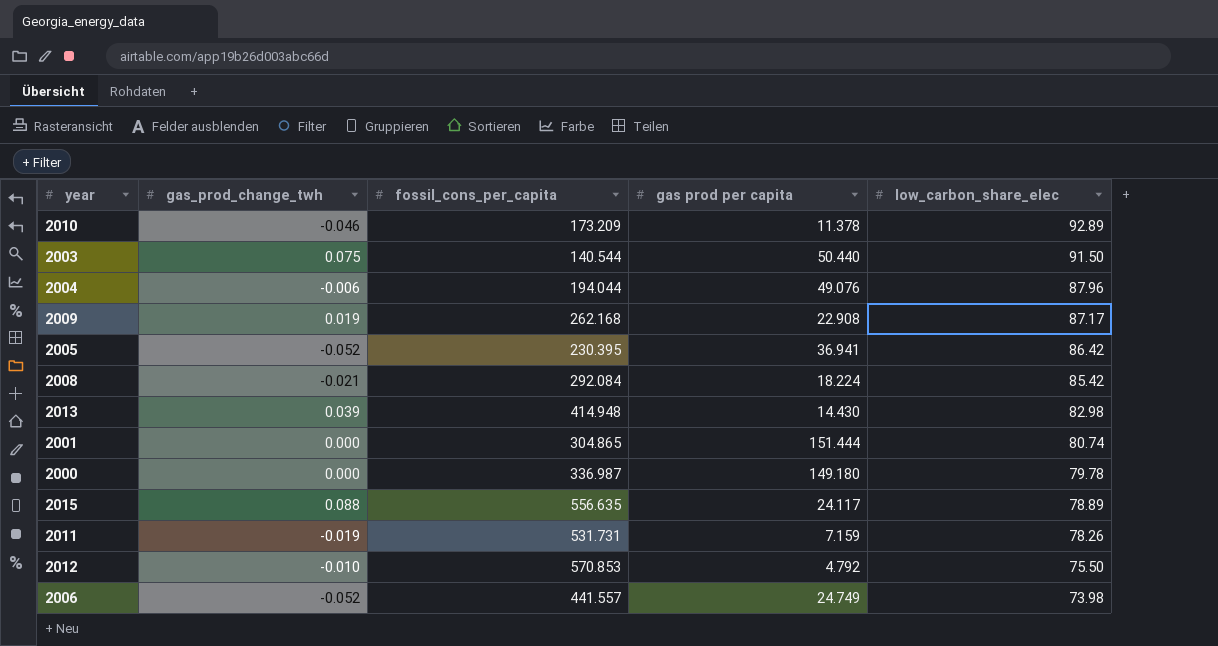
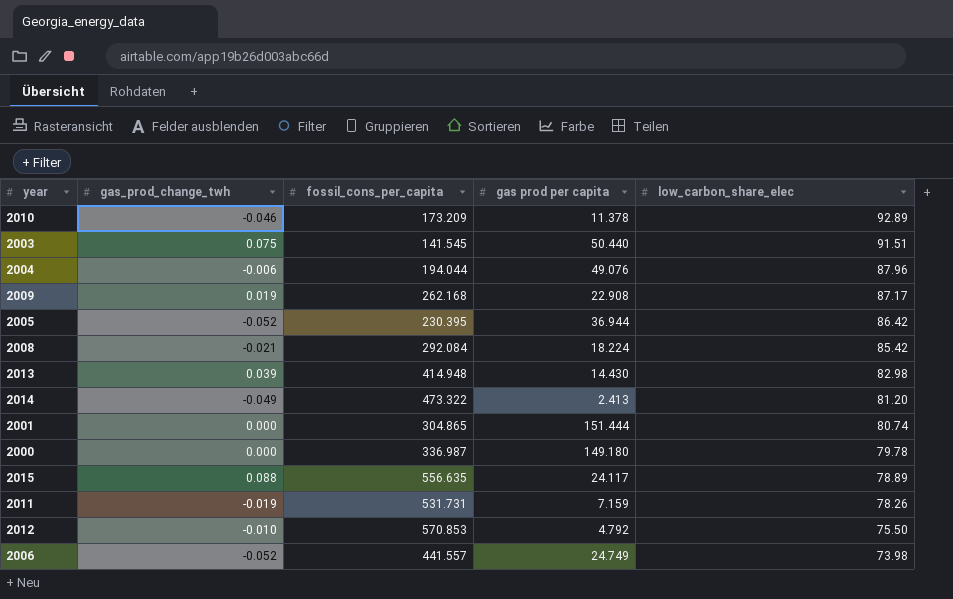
2003 | fossil_cons_per_capita: 140.544 -> 141.545
2003 | low_carbon_share_elec: 91.50 -> 91.51
2005 | gas prod per capita: 36.941 -> 36.944
row 2014: none -> -0.049 | 473.322 | 2.413 | 81.20

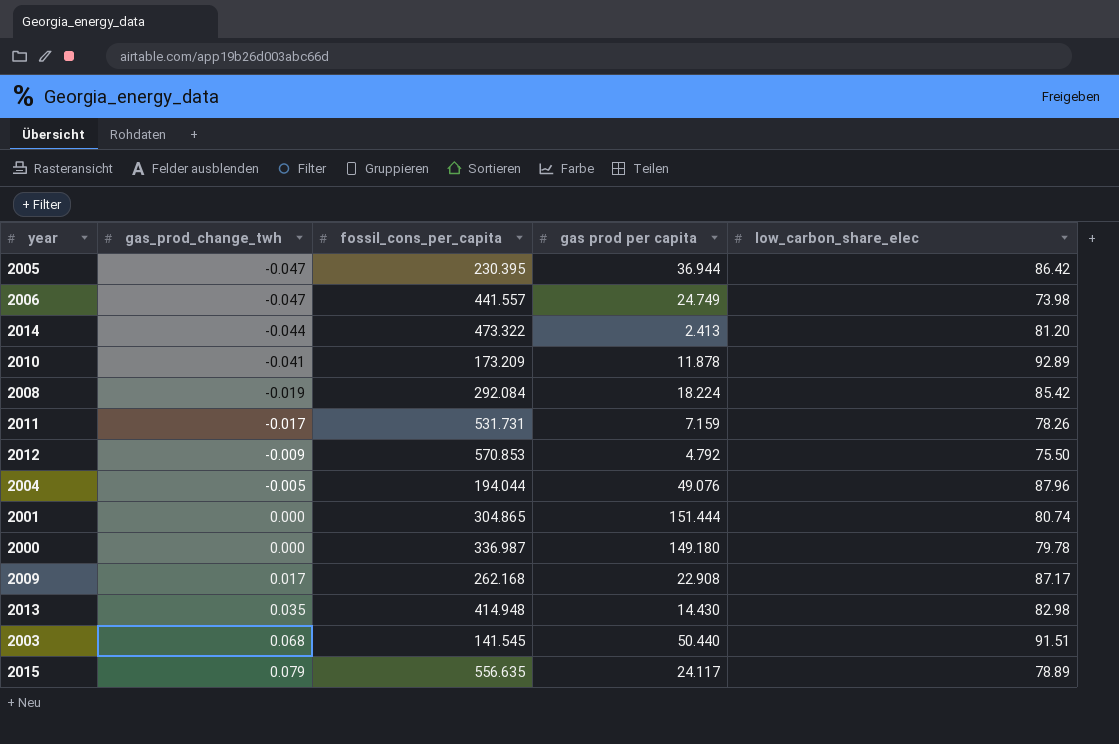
row order: low_carbon_share_elec descending -> gas_prod_change_twh ascending
2005 | gas_prod_change_twh: -0.052 -> -0.047
2006 | gas_prod_change_twh: -0.052 -> -0.047
2014 | gas_prod_change_twh: -0.049 -> -0.044
2010 | gas_prod_change_twh: -0.046 -> -0.041
2010 | gas prod per capita: 11.378 -> 11.878
2008 | gas_prod_change_twh: -0.021 -> -0.019
2011 | gas_prod_change_twh: -0.019 -> -0.017
2012 | gas_prod_change_twh: -0.010 -> -0.009
2004 | gas_prod_change_twh: -0.006 -> -0.005
2009 | gas_prod_change_twh: 0.019 -> 0.017
2013 | gas_prod_change_twh: 0.039 -> 0.035
2003 | gas_prod_change_twh: 0.075 -> 0.068
2015 | gas_prod_change_twh: 0.088 -> 0.079

